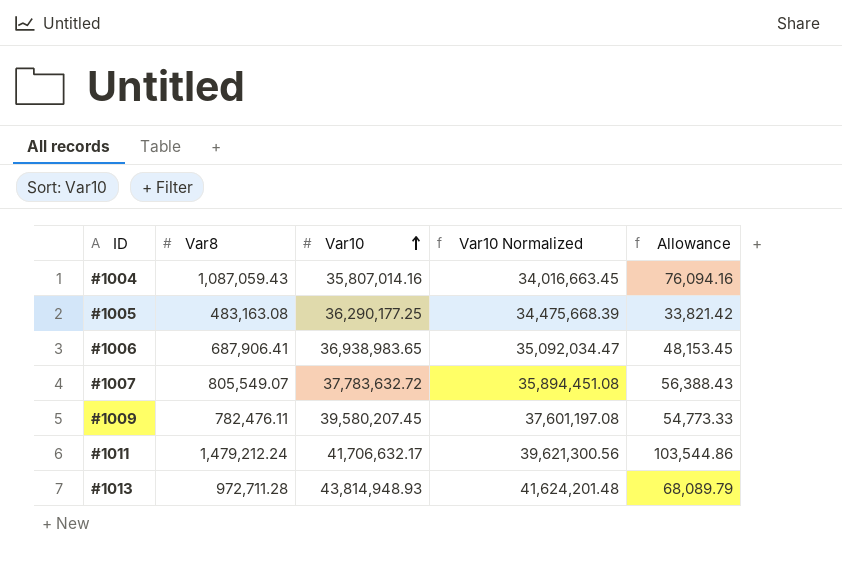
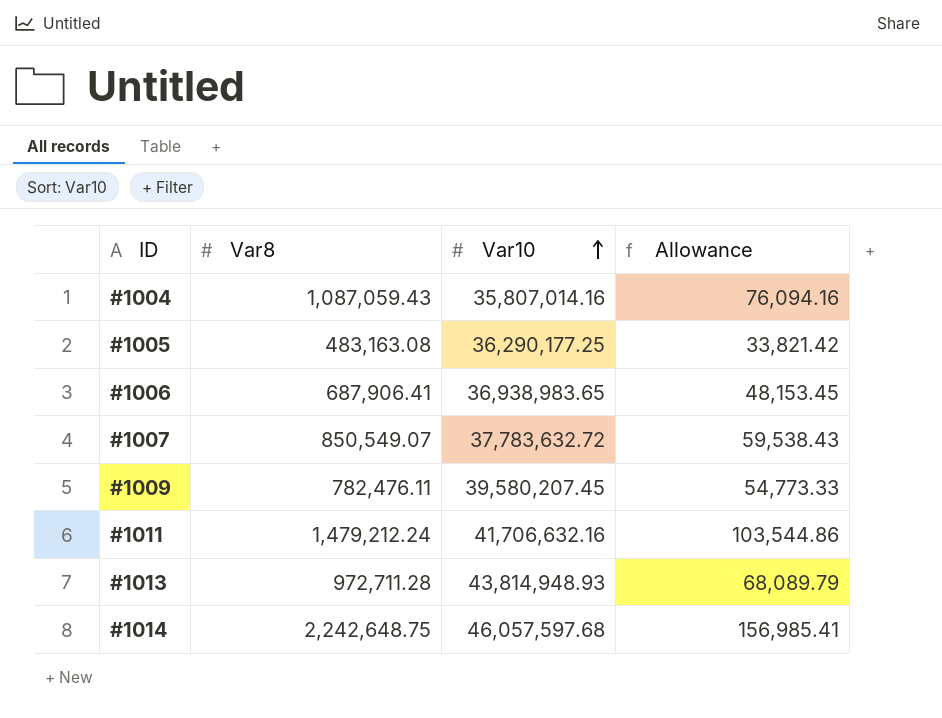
column Var10 Normalized | formula: [Var10] * 0.95 -> none
#1007 | Var8: 805,549.07 -> 850,549.07
#1007 | Allowance: 56,388.43 -> 59,538.43
#1011 | Var10: 41,706,632.17 -> 41,706,632.16
row #1014: none -> 2,242,648.75 | 46,057,597.68 | 156,985.41

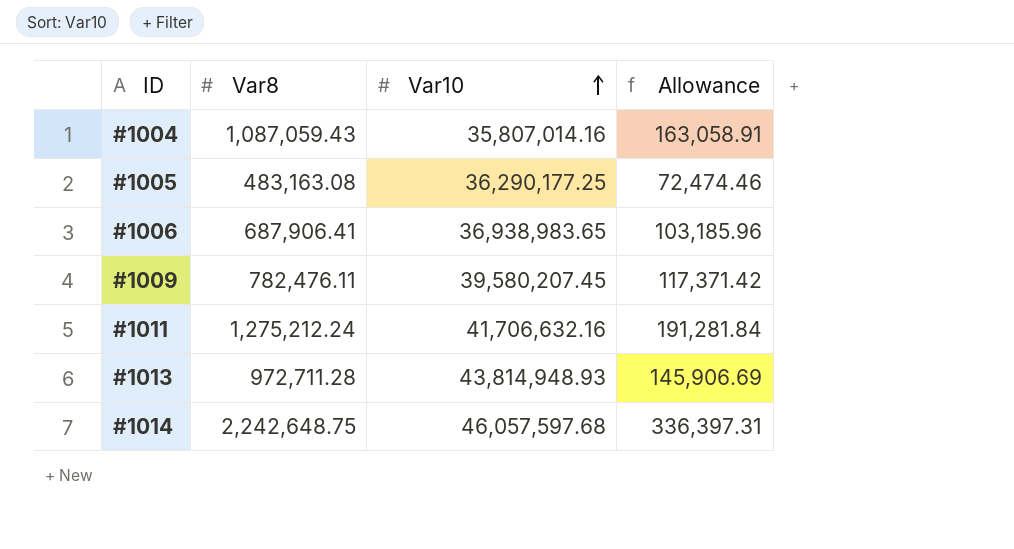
column Allowance | formula: [Var8] * 0.07 -> [Var8] * 0.15
row #1007: 850,549.07 | 37,783,632.72 | 59,538.43 -> none
#1011 | Var8: 1,479,212.24 -> 1,275,212.24

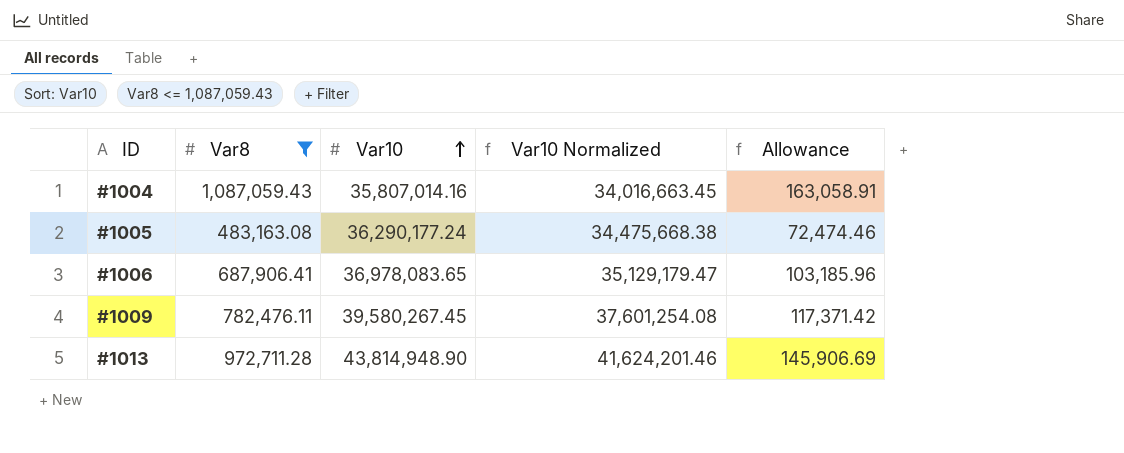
filter: none -> Var8 <= 1,087,059.43
column Var10 Normalized | formula: none -> [Var10] * 0.95
#1005 | Var10: 36,290,177.25 -> 36,290,177.24
#1006 | Var10: 36,938,983.65 -> 36,978,083.65
#1009 | Var10: 39,580,207.45 -> 39,580,267.45
#1013 | Var10: 43,814,948.93 -> 43,814,948.90

